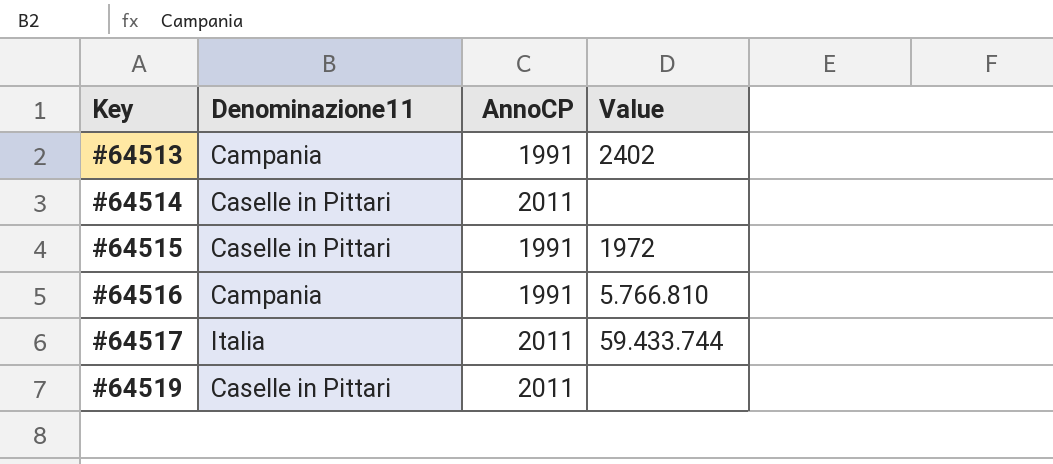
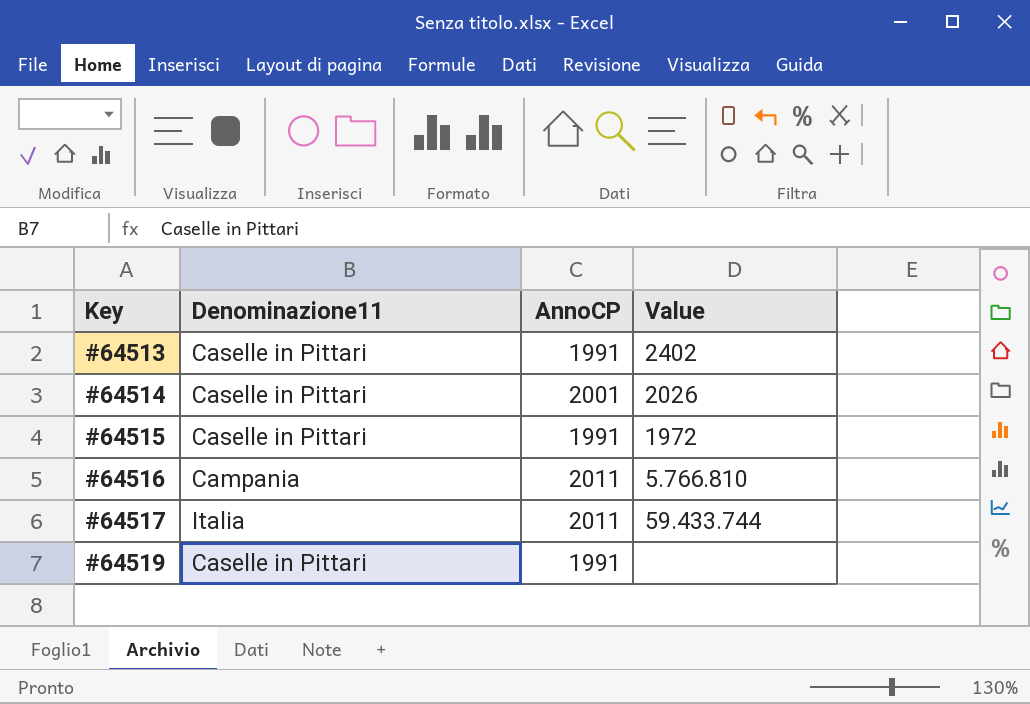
#64513 | Denominazione11: Campania -> Caselle in Pittari
#64514 | AnnoCP: 2011 -> 2001
#64514 | Value: none -> 2026
#64516 | AnnoCP: 1991 -> 2011
#64519 | AnnoCP: 2011 -> 1991

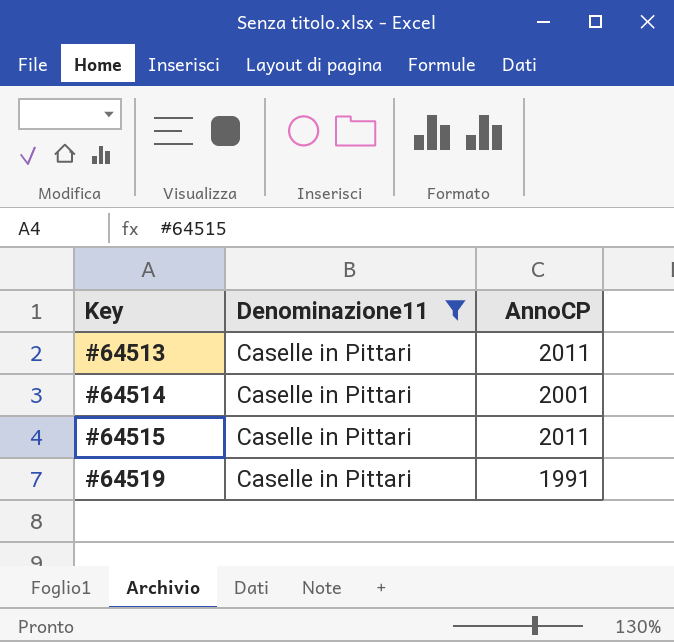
filter: none -> Denominazione11 = Caselle in Pittari
column Value | position: 4 -> none
#64513 | AnnoCP: 1991 -> 2011
#64515 | AnnoCP: 1991 -> 2011

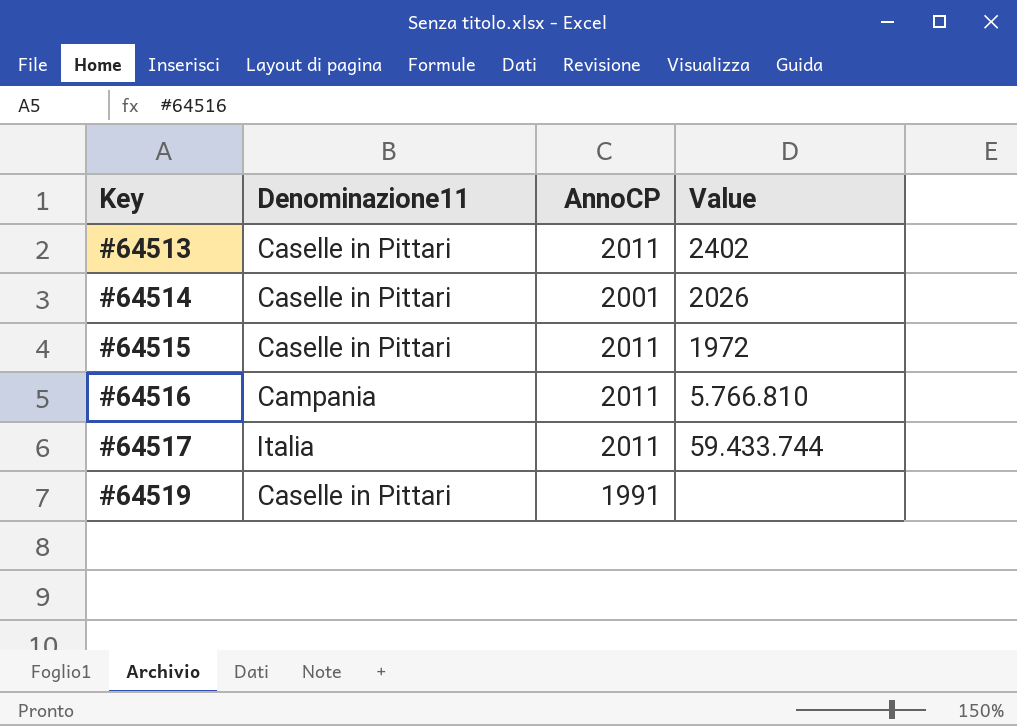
filter: Denominazione11 = Caselle in Pittari -> none
column Value | position: none -> 4

